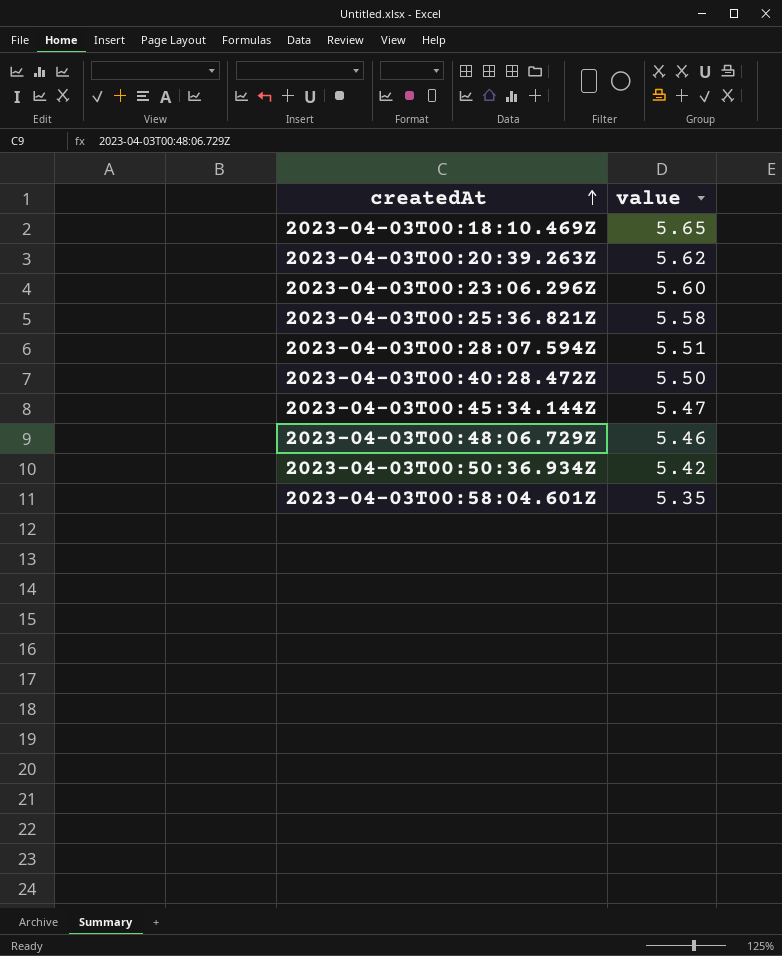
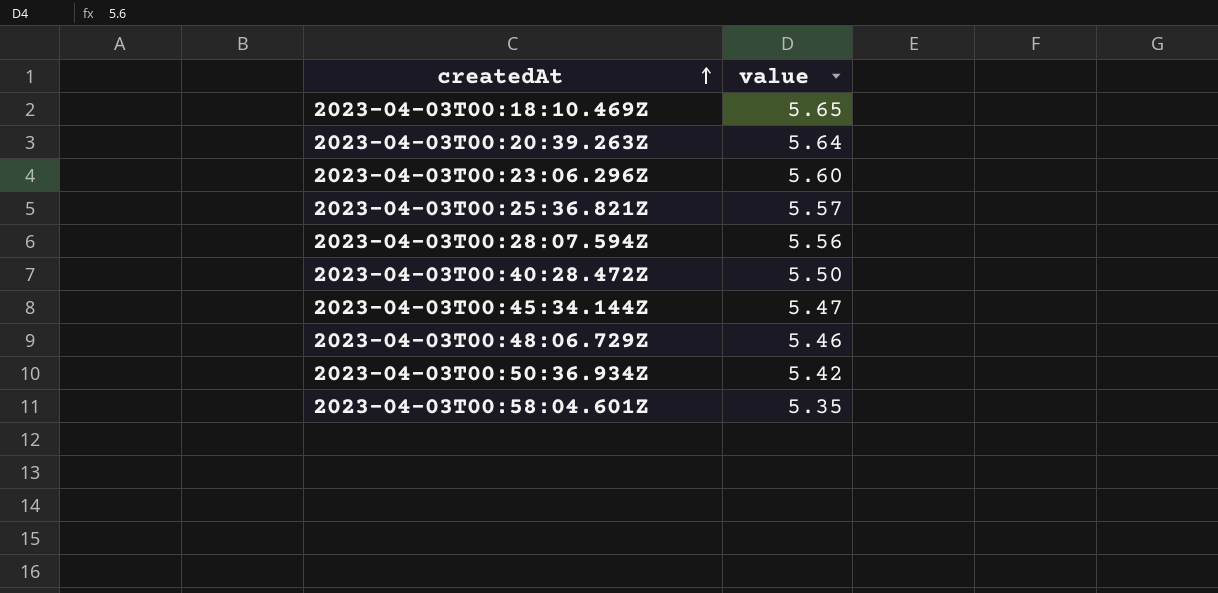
2023-04-03T00:20:39.263Z | value: 5.62 -> 5.64
2023-04-03T00:25:36.821Z | value: 5.58 -> 5.57
2023-04-03T00:28:07.594Z | value: 5.51 -> 5.56

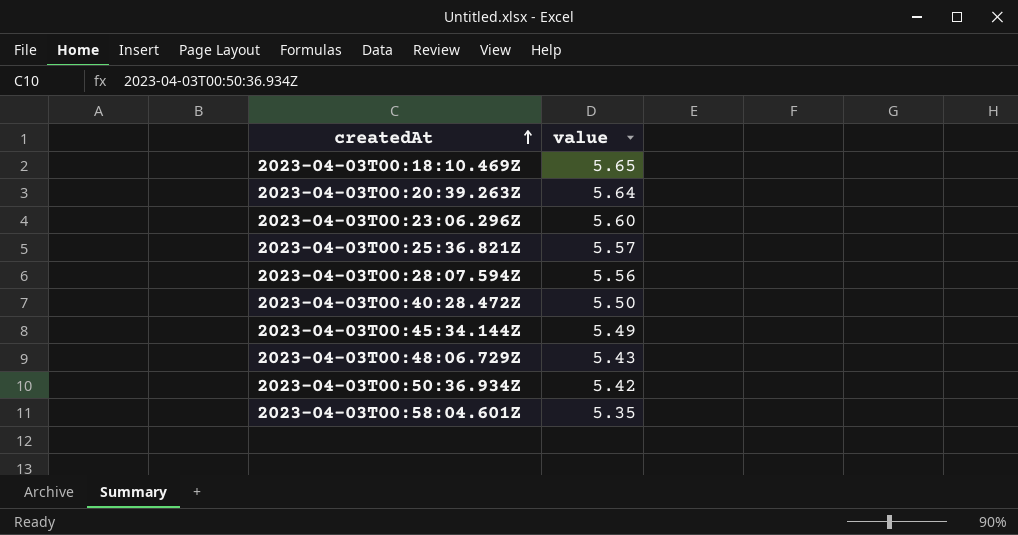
2023-04-03T00:45:34.144Z | value: 5.47 -> 5.49
2023-04-03T00:48:06.729Z | value: 5.46 -> 5.43

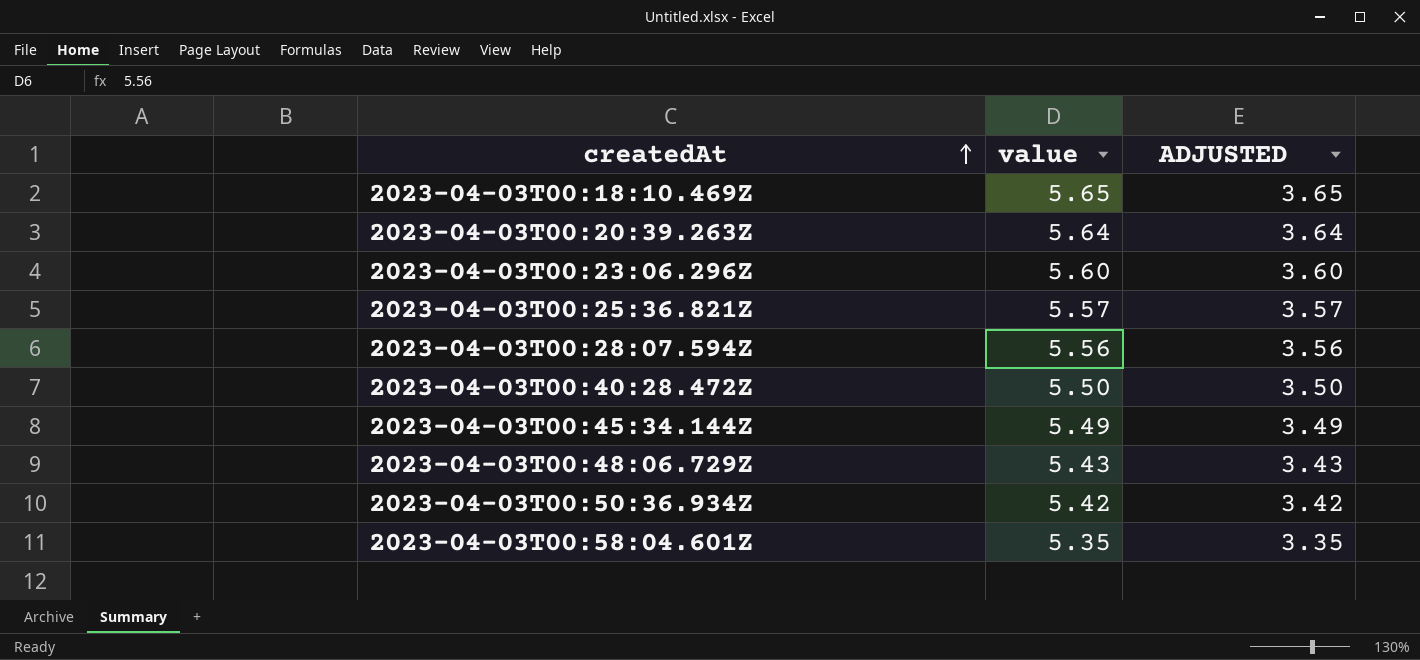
column ADJUSTED | formula: none -> [value] - 2

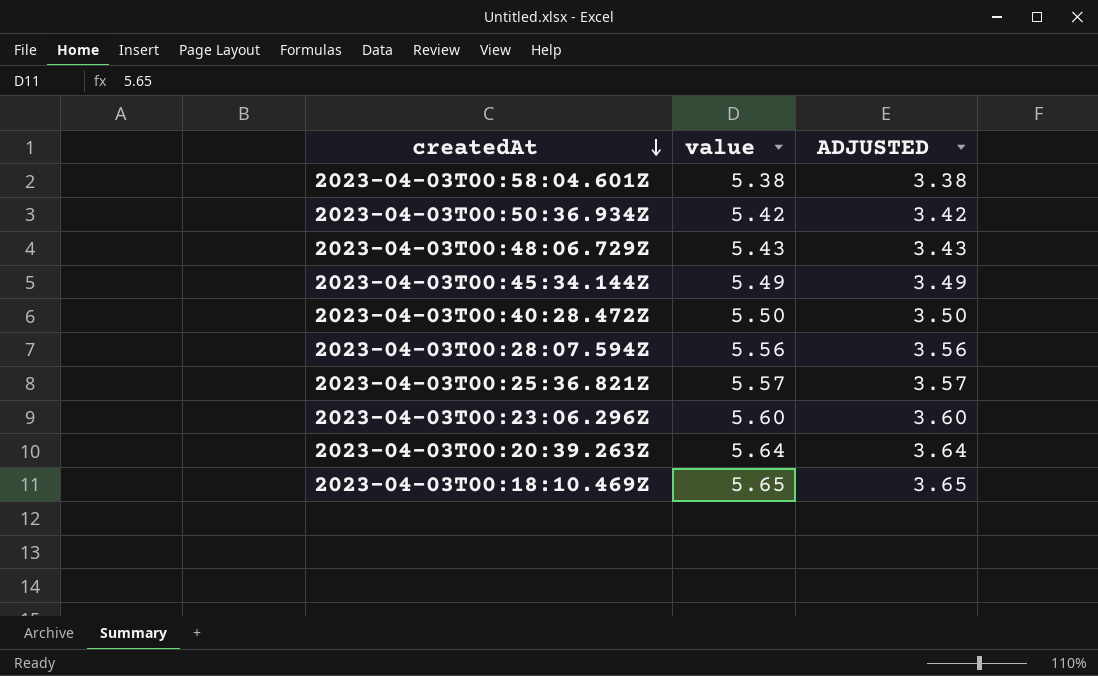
row order: createdAt ascending -> createdAt descending
2023-04-03T00:58:04.601Z | value: 5.35 -> 5.38
2023-04-03T00:58:04.601Z | ADJUSTED: 3.35 -> 3.38

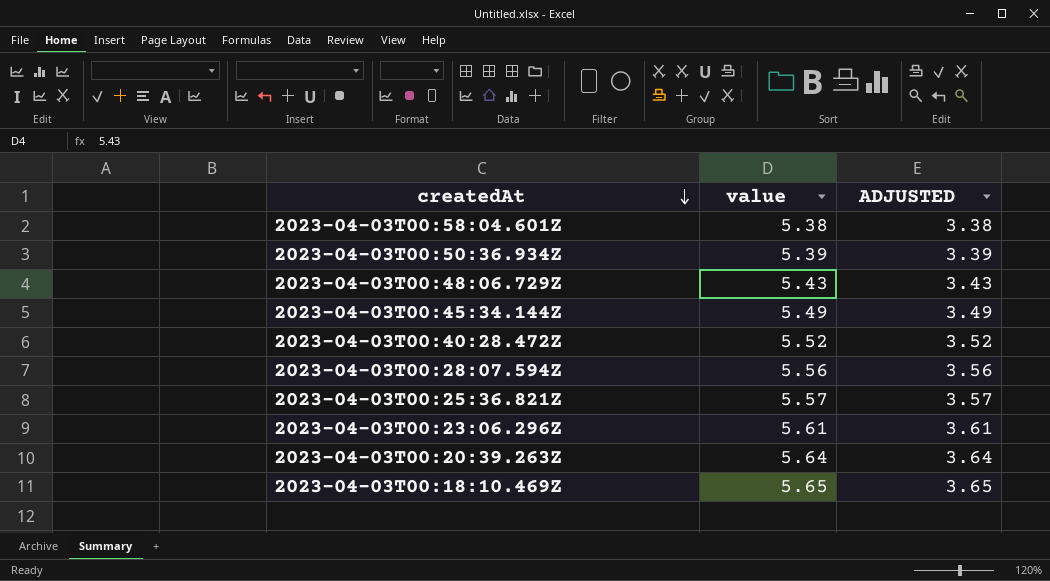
2023-04-03T00:50:36.934Z | value: 5.42 -> 5.39
2023-04-03T00:50:36.934Z | ADJUSTED: 3.42 -> 3.39
2023-04-03T00:40:28.472Z | value: 5.50 -> 5.52
2023-04-03T00:40:28.472Z | ADJUSTED: 3.50 -> 3.52
2023-04-03T00:23:06.296Z | value: 5.60 -> 5.61
2023-04-03T00:23:06.296Z | ADJUSTED: 3.60 -> 3.61

